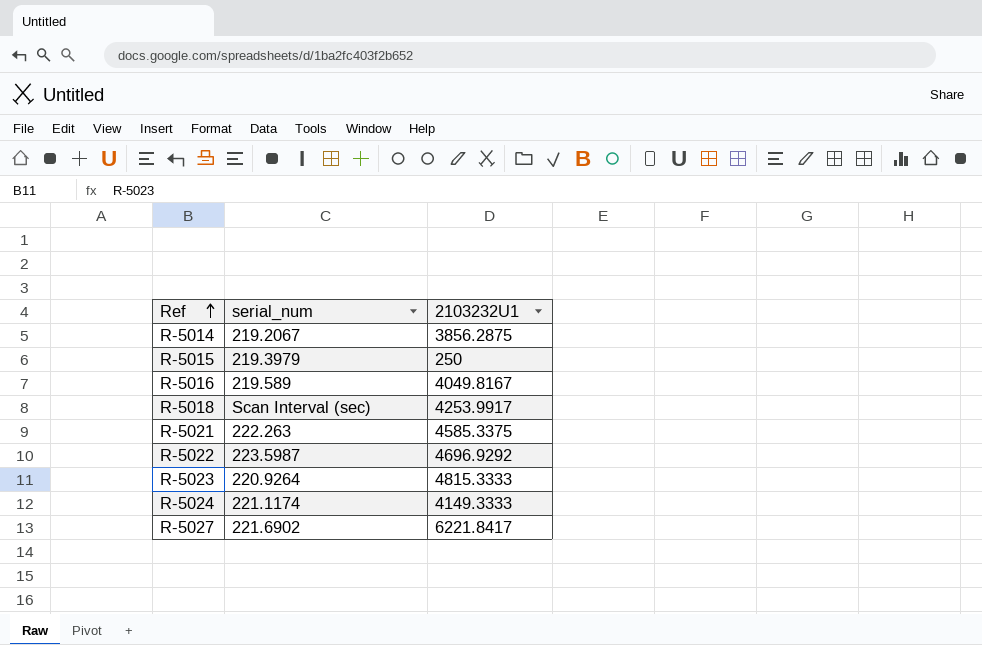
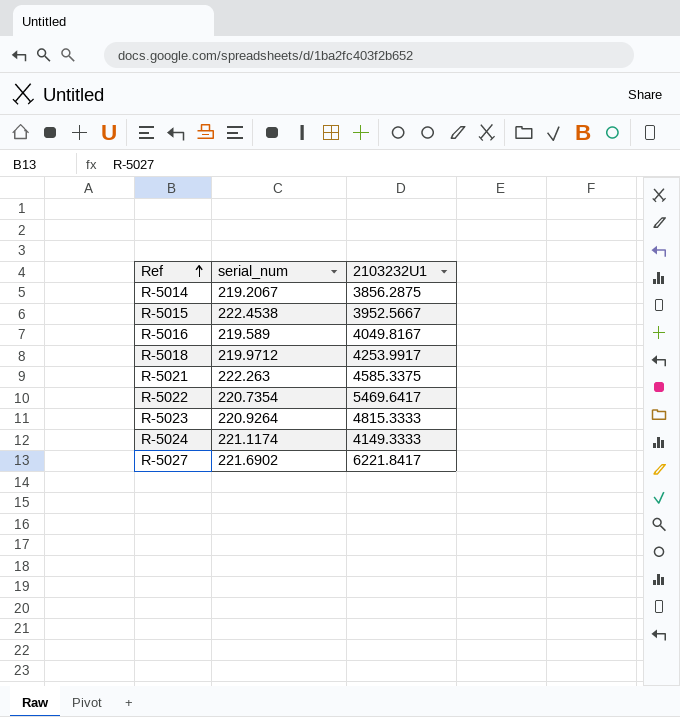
R-5015 | serial_num: 219.3979 -> 222.4538
R-5015 | 2103232U1: 250 -> 3952.5667
R-5018 | serial_num: Scan Interval (sec) -> 219.9712
R-5022 | serial_num: 223.5987 -> 220.7354
R-5022 | 2103232U1: 4696.9292 -> 5469.6417

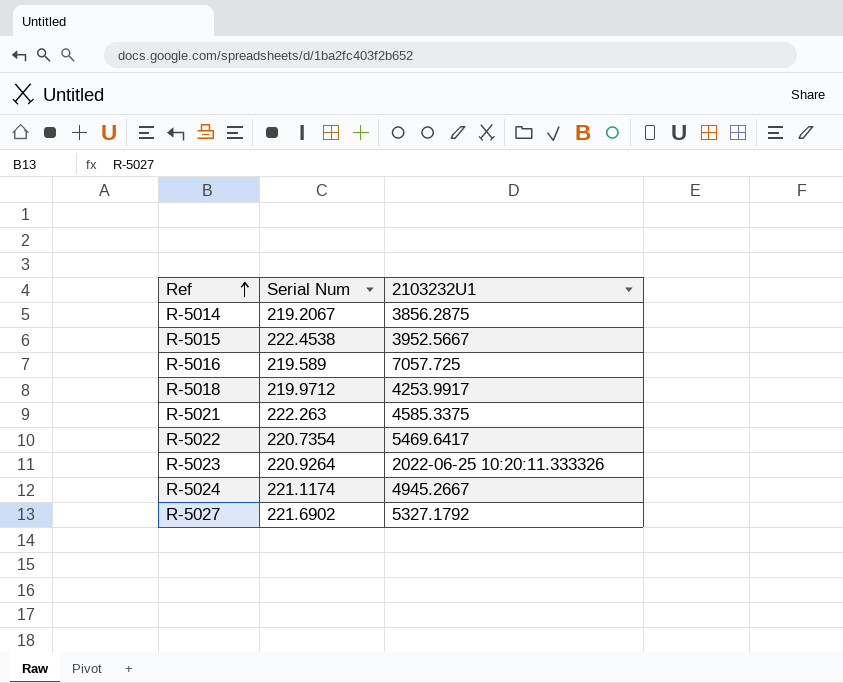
column name: serial_num -> Serial Num
R-5016 | 2103232U1: 4049.8167 -> 7057.725
R-5023 | 2103232U1: 4815.3333 -> 2022-06-25 10:20:11.333326
R-5024 | 2103232U1: 4149.3333 -> 4945.2667
R-5027 | 2103232U1: 6221.8417 -> 5327.1792

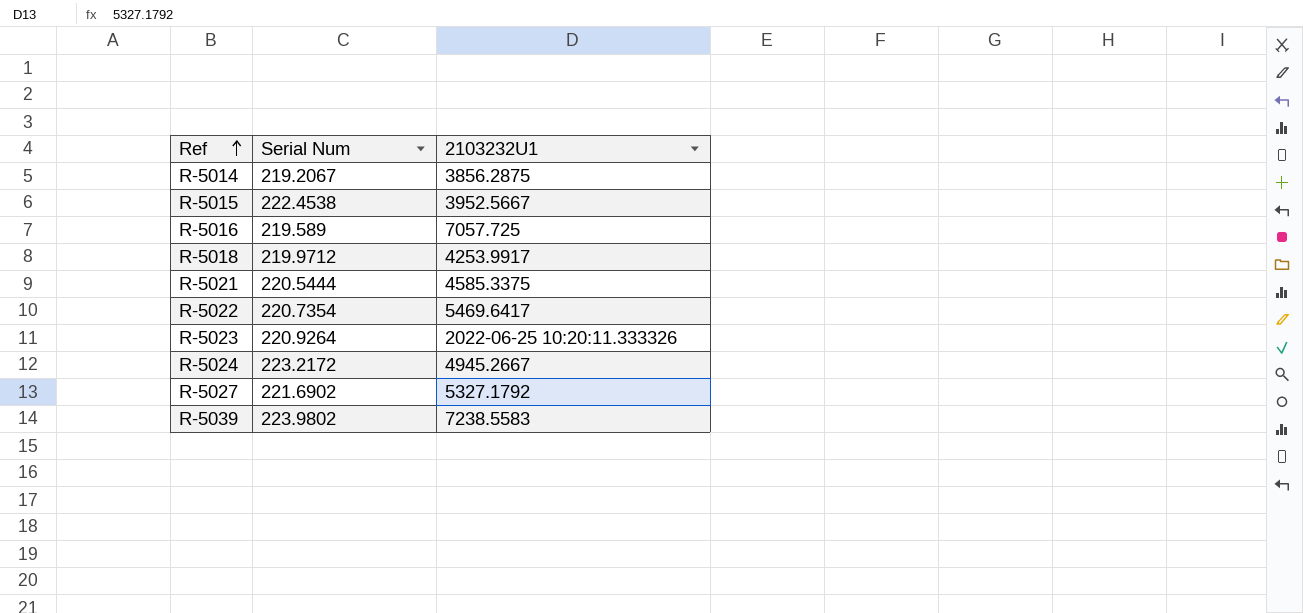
R-5021 | Serial Num: 222.263 -> 220.5444
R-5024 | Serial Num: 221.1174 -> 223.2172
row R-5039: none -> 223.9802 | 7238.5583

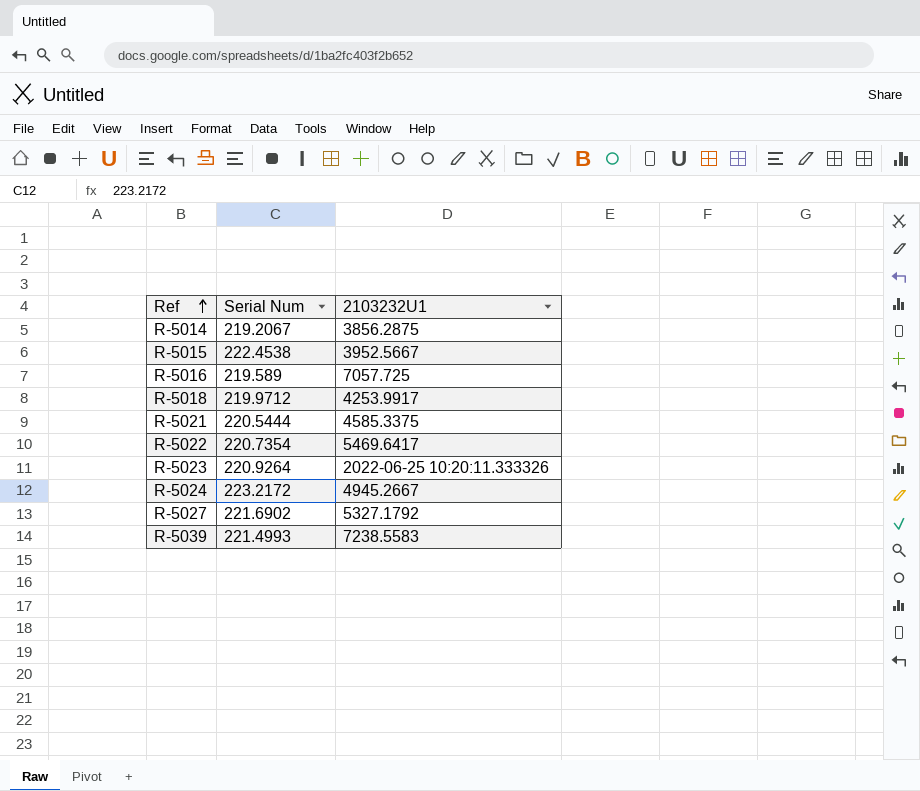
R-5039 | Serial Num: 223.9802 -> 221.4993

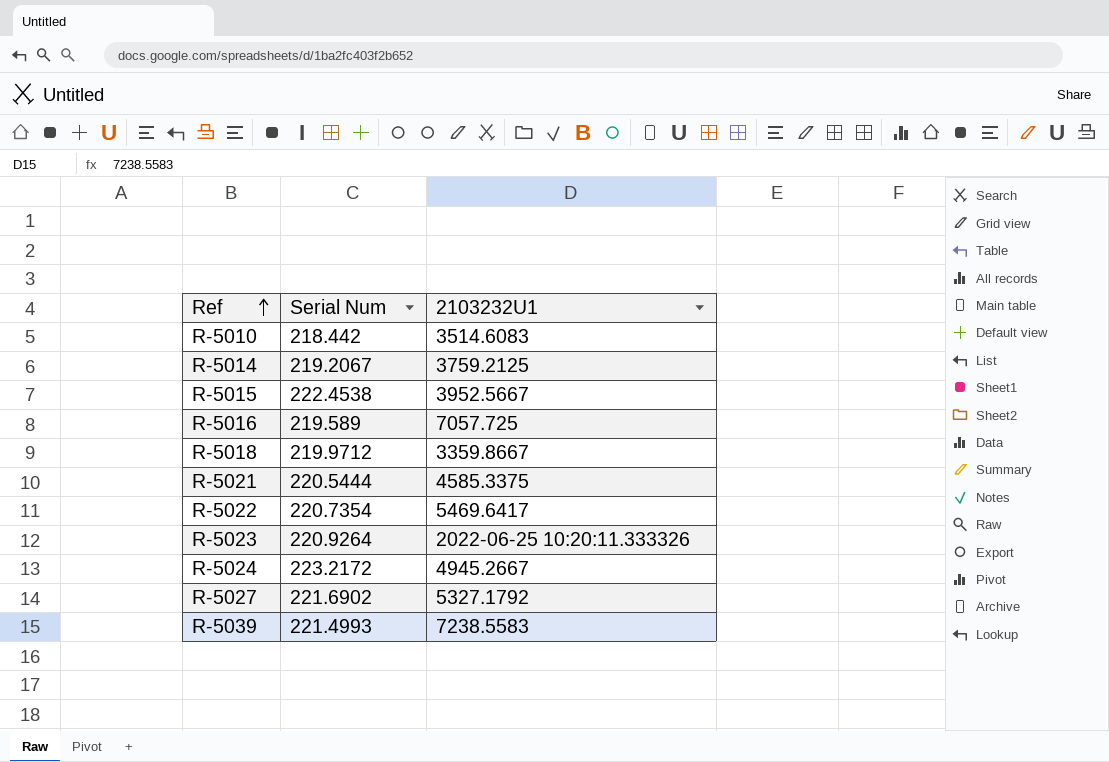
row R-5010: none -> 218.442 | 3514.6083
R-5014 | 2103232U1: 3856.2875 -> 3759.2125
R-5018 | 2103232U1: 4253.9917 -> 3359.8667

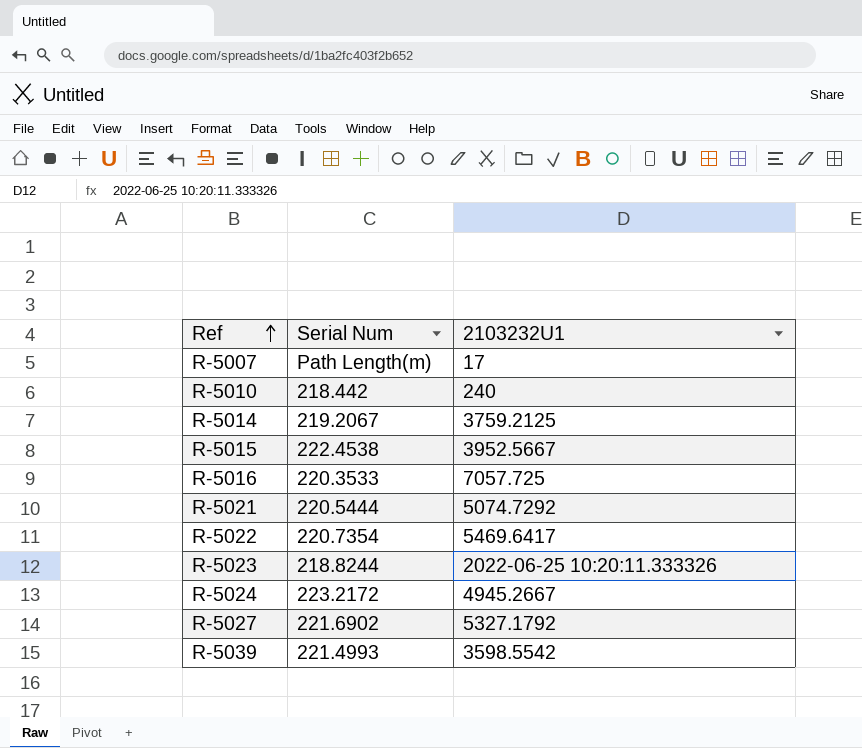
row R-5018: 219.9712 | 3359.8667 -> none
row R-5007: none -> Path Length(m) | 17
R-5010 | 2103232U1: 3514.6083 -> 240
R-5016 | Serial Num: 219.589 -> 220.3533
R-5021 | 2103232U1: 4585.3375 -> 5074.7292
R-5023 | Serial Num: 220.9264 -> 218.8244
R-5039 | 2103232U1: 7238.5583 -> 3598.5542

